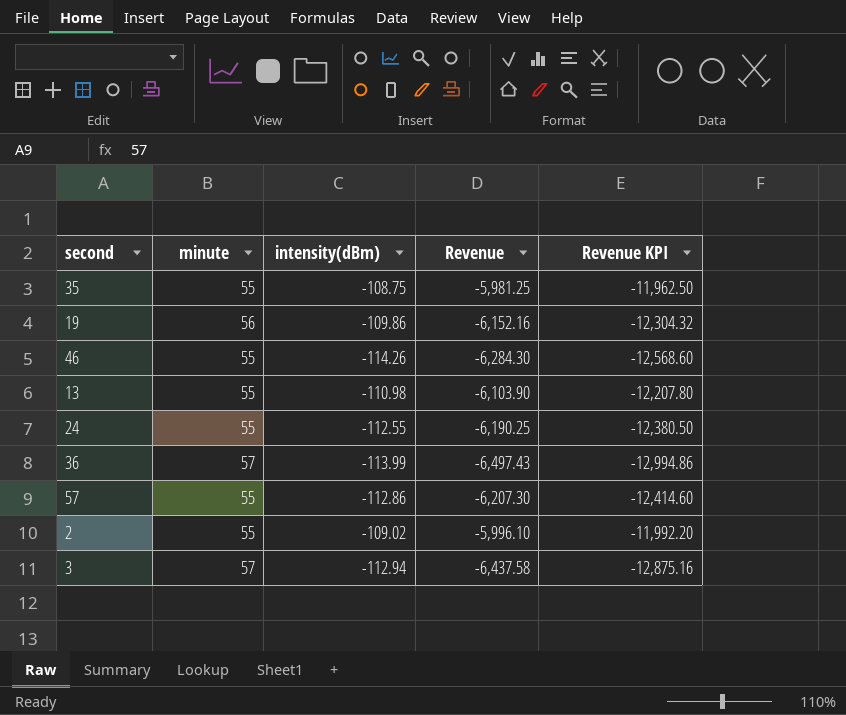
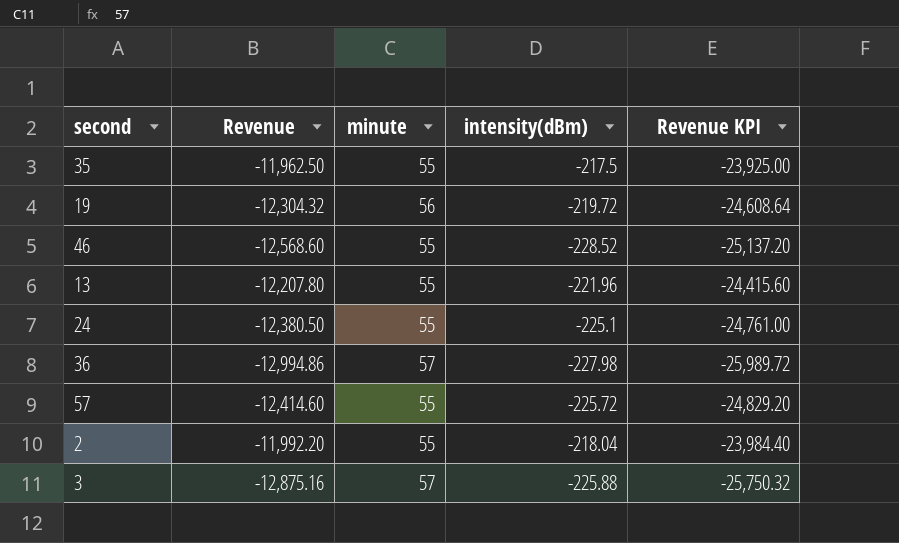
column Revenue | position: 4 -> 2
35 | Revenue: -5,981.25 -> -11,962.50
35 | intensity(dBm): -108.75 -> -217.5
35 | Revenue KPI: -11,962.50 -> -23,925.00
19 | Revenue: -6,152.16 -> -12,304.32
19 | intensity(dBm): -109.86 -> -219.72
19 | Revenue KPI: -12,304.32 -> -24,608.64
46 | Revenue: -6,284.30 -> -12,568.60
46 | intensity(dBm): -114.26 -> -228.52
46 | Revenue KPI: -12,568.60 -> -25,137.20
13 | Revenue: -6,103.90 -> -12,207.80
13 | intensity(dBm): -110.98 -> -221.96
13 | Revenue KPI: -12,207.80 -> -24,415.60
24 | Revenue: -6,190.25 -> -12,380.50
24 | intensity(dBm): -112.55 -> -225.1
24 | Revenue KPI: -12,380.50 -> -24,761.00
36 | Revenue: -6,497.43 -> -12,994.86
36 | intensity(dBm): -113.99 -> -227.98
36 | Revenue KPI: -12,994.86 -> -25,989.72
57 | Revenue: -6,207.30 -> -12,414.60
57 | intensity(dBm): -112.86 -> -225.72
57 | Revenue KPI: -12,414.60 -> -24,829.20
2 | Revenue: -5,996.10 -> -11,992.20
2 | intensity(dBm): -109.02 -> -218.04
2 | Revenue KPI: -11,992.20 -> -23,984.40
3 | Revenue: -6,437.58 -> -12,875.16
3 | intensity(dBm): -112.94 -> -225.88
3 | Revenue KPI: -12,875.16 -> -25,750.32

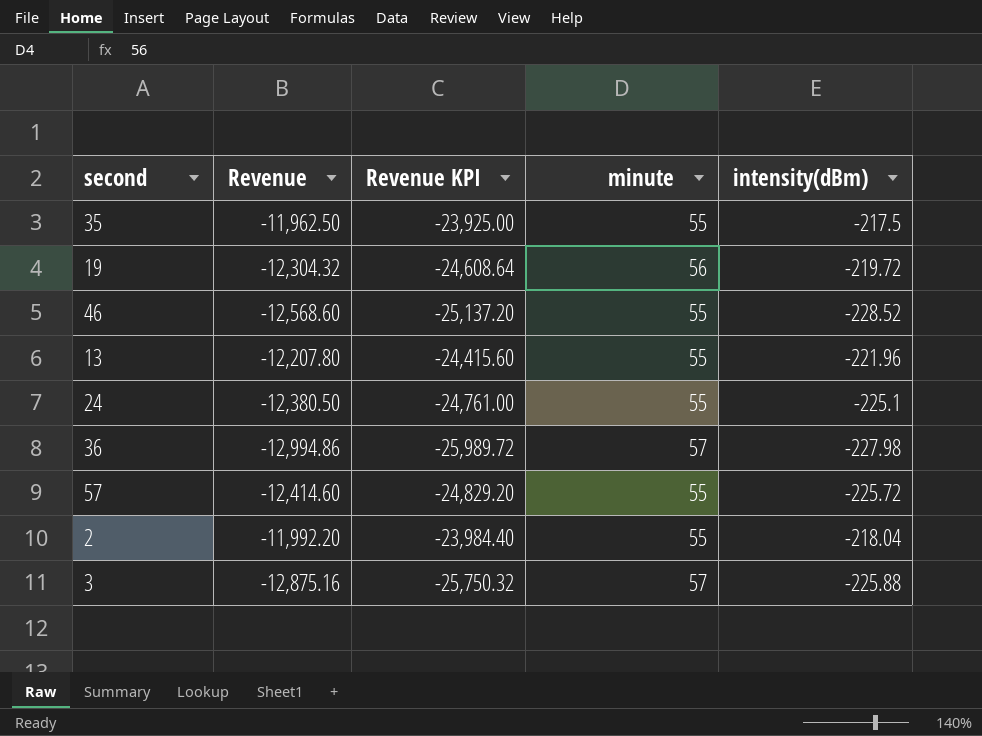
column Revenue KPI | position: 5 -> 3

